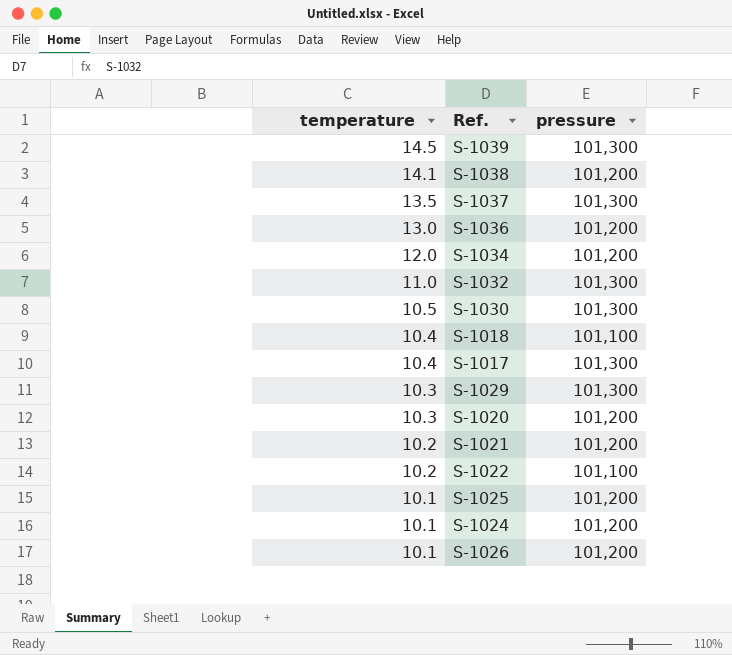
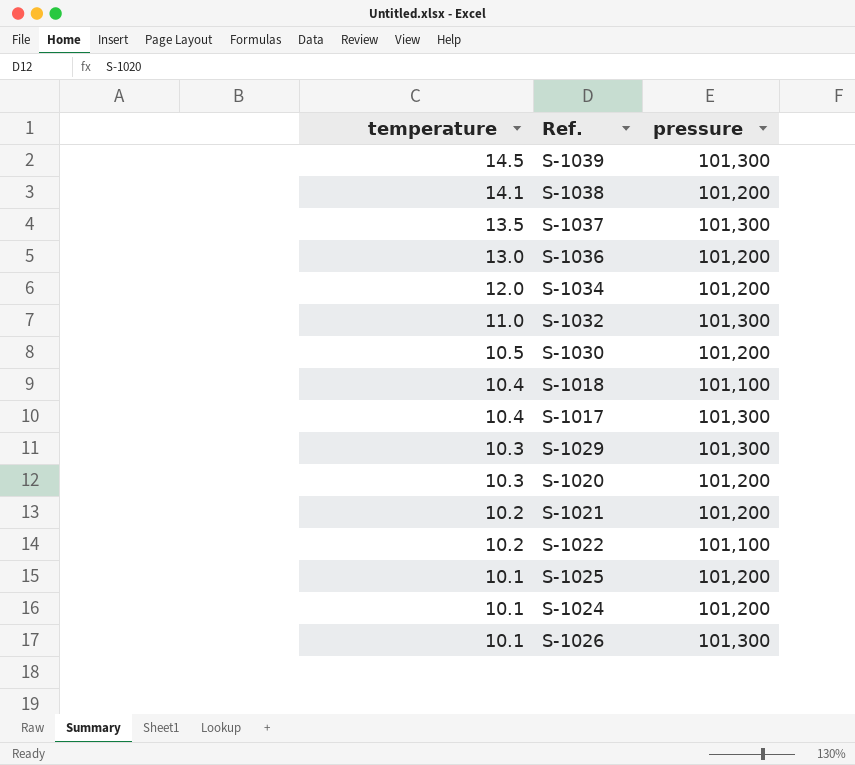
S-1030 | pressure: 101,300 -> 101,200
S-1026 | pressure: 101,200 -> 101,300

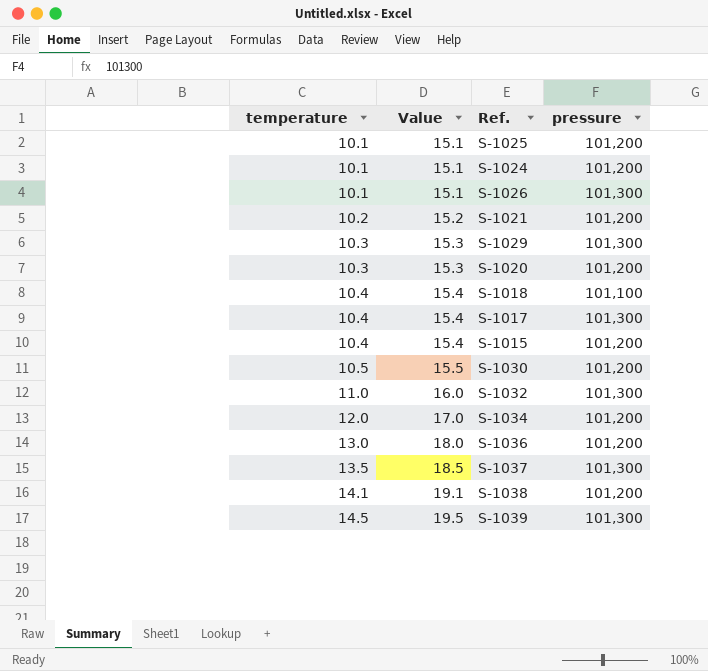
row order: temperature descending -> temperature ascending
column Value | formula: none -> [temperature] + 5
row S-1022: 10.2 | 101,100 -> none
row S-1015: none -> 10.4 | 15.4 | 101,200

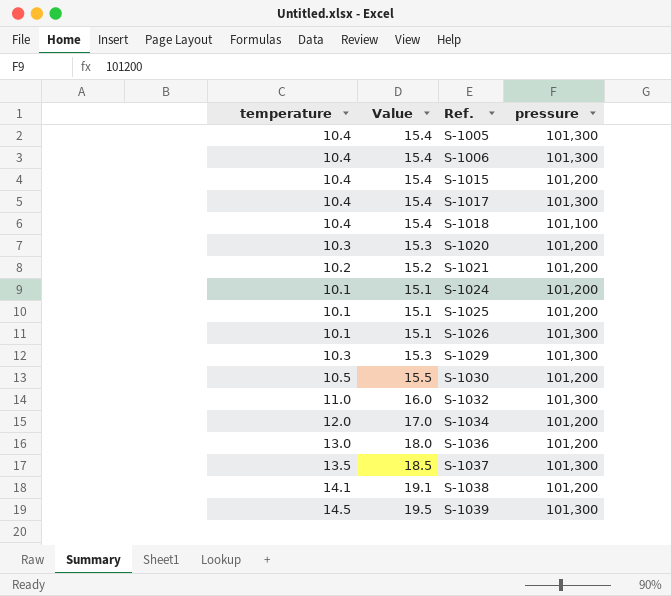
row order: temperature ascending -> Ref. ascending
row S-1005: none -> 10.4 | 15.4 | 101,300
row S-1006: none -> 10.4 | 15.4 | 101,300

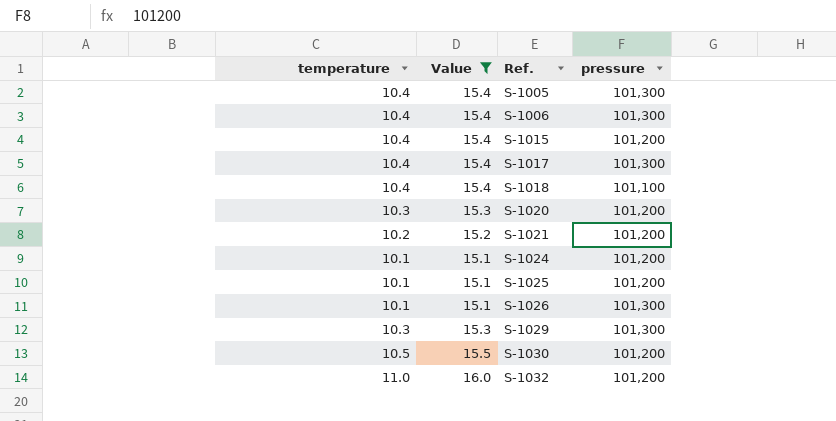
filter: none -> Value <= 16.0
S-1032 | pressure: 101,300 -> 101,200

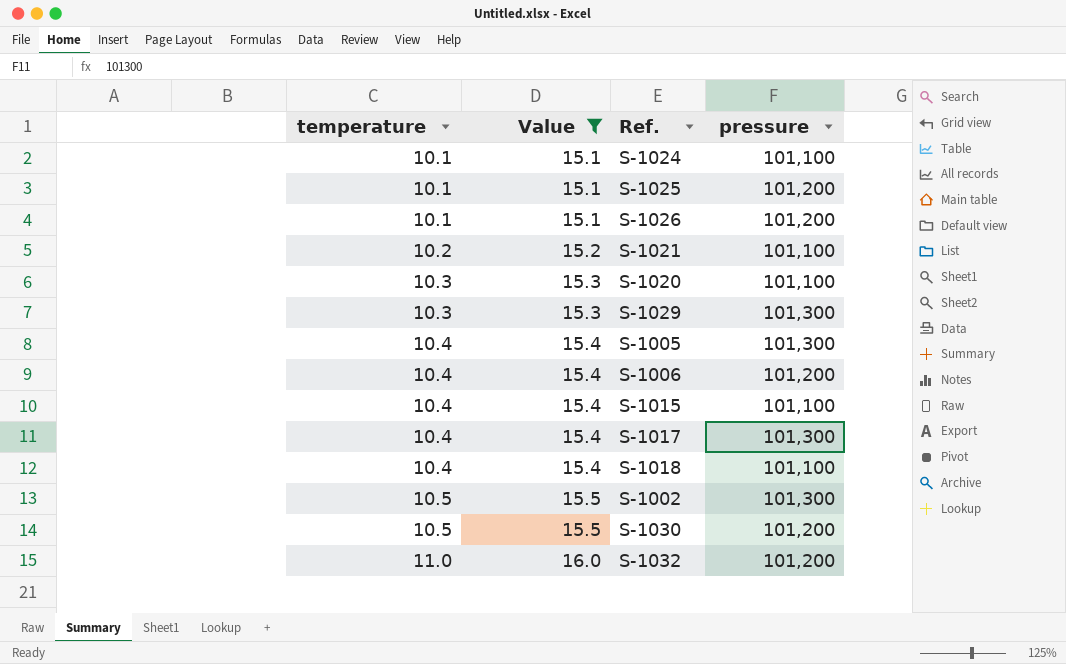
row order: Ref. ascending -> temperature ascending
S-1024 | pressure: 101,200 -> 101,100
S-1026 | pressure: 101,300 -> 101,200
S-1021 | pressure: 101,200 -> 101,100
S-1020 | pressure: 101,200 -> 101,100
S-1006 | pressure: 101,300 -> 101,200
S-1015 | pressure: 101,200 -> 101,100
row S-1002: none -> 10.5 | 15.5 | 101,300

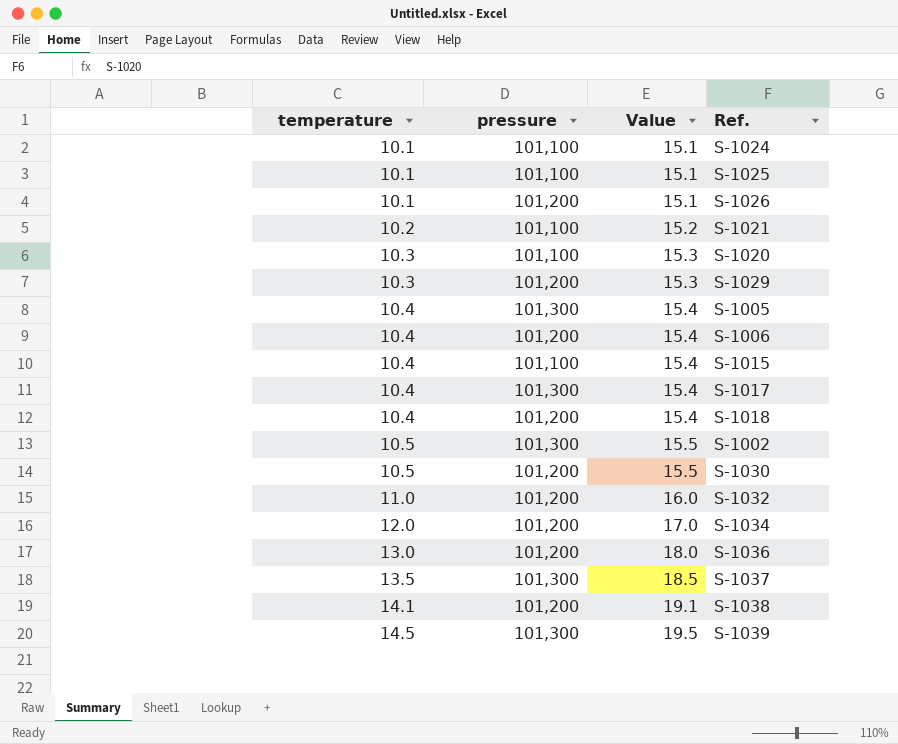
filter: Value <= 16.0 -> none
column pressure | position: 4 -> 2
S-1025 | pressure: 101,200 -> 101,100
S-1029 | pressure: 101,300 -> 101,200
S-1018 | pressure: 101,100 -> 101,200

